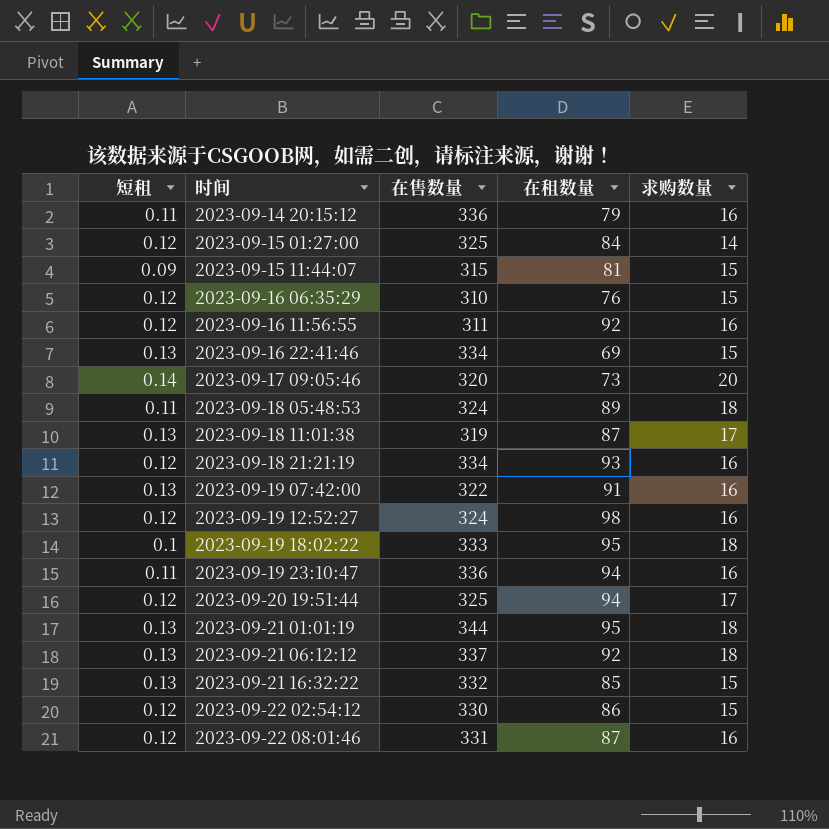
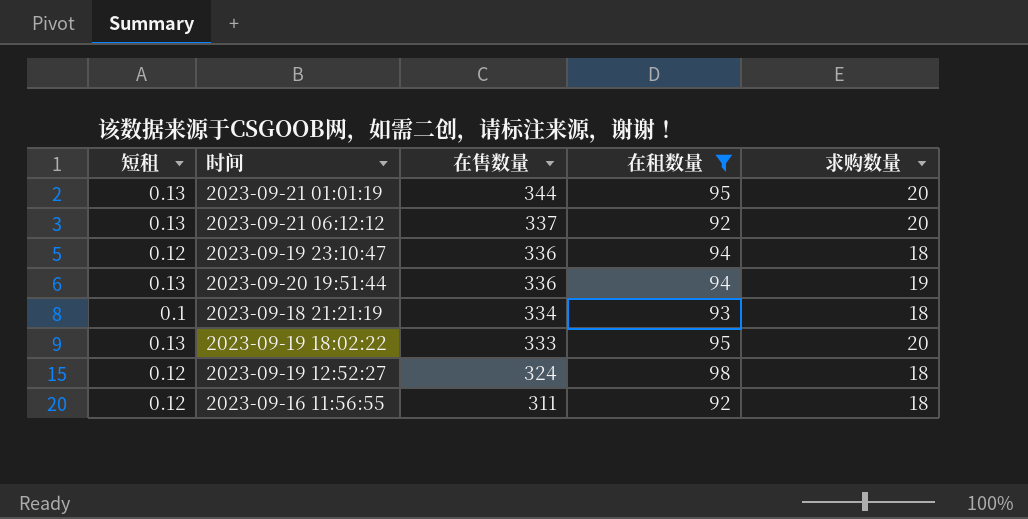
filter: none -> 在租数量 >= 92
row order: 时间 ascending -> 在售数量 descending
2023-09-21 01:01:19 | 求购数量: 18 -> 20
2023-09-21 06:12:12 | 求购数量: 18 -> 20
2023-09-19 23:10:47 | 短租: 0.11 -> 0.12
2023-09-19 23:10:47 | 求购数量: 16 -> 18
2023-09-20 19:51:44 | 短租: 0.12 -> 0.13
2023-09-20 19:51:44 | 在售数量: 325 -> 336
2023-09-20 19:51:44 | 求购数量: 17 -> 19
2023-09-18 21:21:19 | 短租: 0.12 -> 0.1
2023-09-18 21:21:19 | 求购数量: 16 -> 18
2023-09-19 18:02:22 | 短租: 0.1 -> 0.13
2023-09-19 18:02:22 | 求购数量: 18 -> 20
2023-09-19 12:52:27 | 求购数量: 16 -> 18
2023-09-16 11:56:55 | 求购数量: 16 -> 18

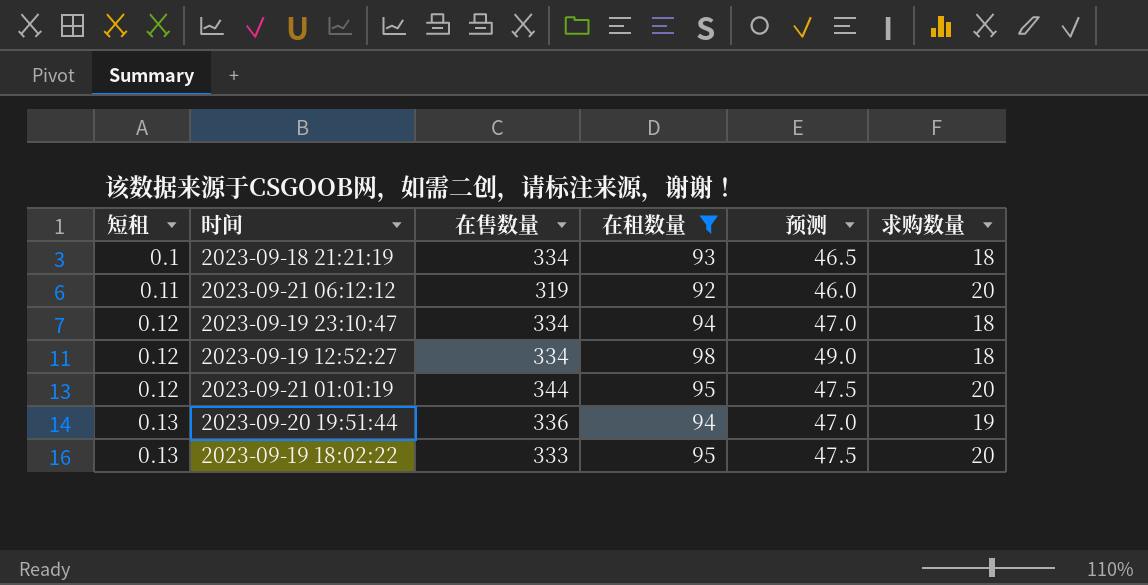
row order: 在售数量 descending -> 短租 ascending
column 预测 | formula: none -> [在租数量] * 0.5
row 2023-09-16 11:56:55: 0.12 | 311 | 92 | 18 -> none
2023-09-21 06:12:12 | 短租: 0.13 -> 0.11
2023-09-21 06:12:12 | 在售数量: 337 -> 319
2023-09-19 23:10:47 | 在售数量: 336 -> 334
2023-09-19 12:52:27 | 在售数量: 324 -> 334
2023-09-21 01:01:19 | 短租: 0.13 -> 0.12

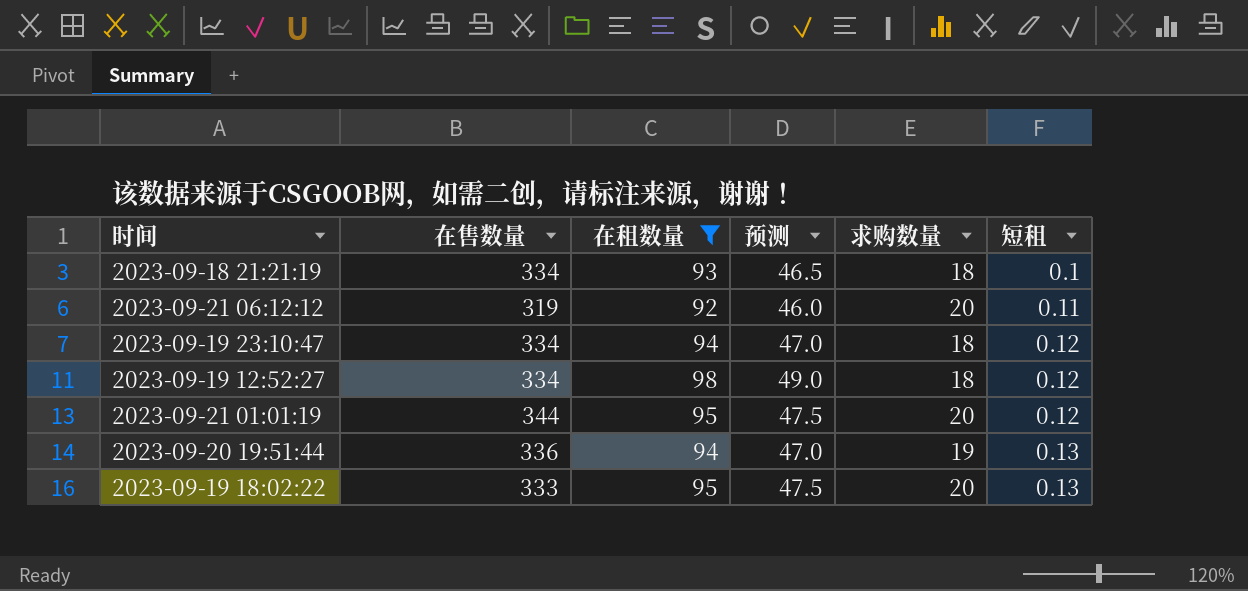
column 短租 | position: 1 -> 6

